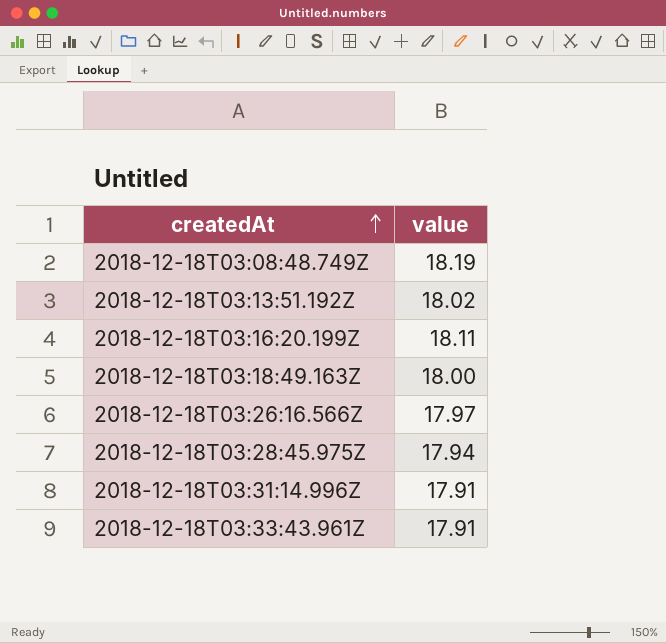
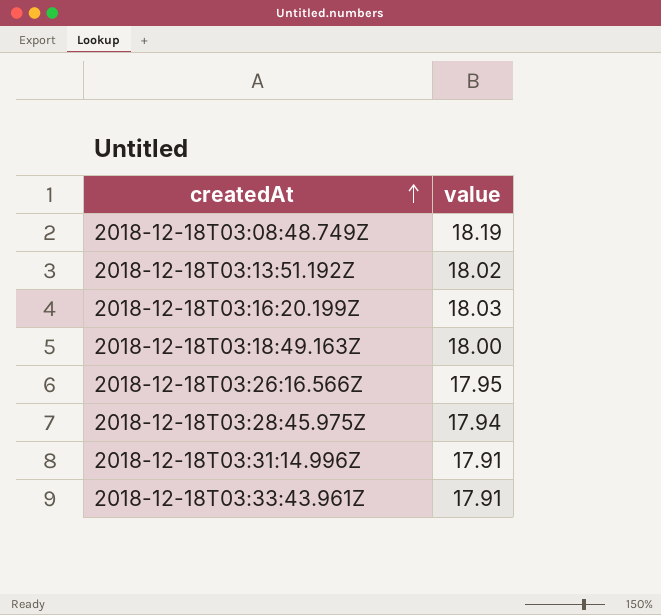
2018-12-18T03:16:20.199Z | value: 18.11 -> 18.03
2018-12-18T03:26:16.566Z | value: 17.97 -> 17.95

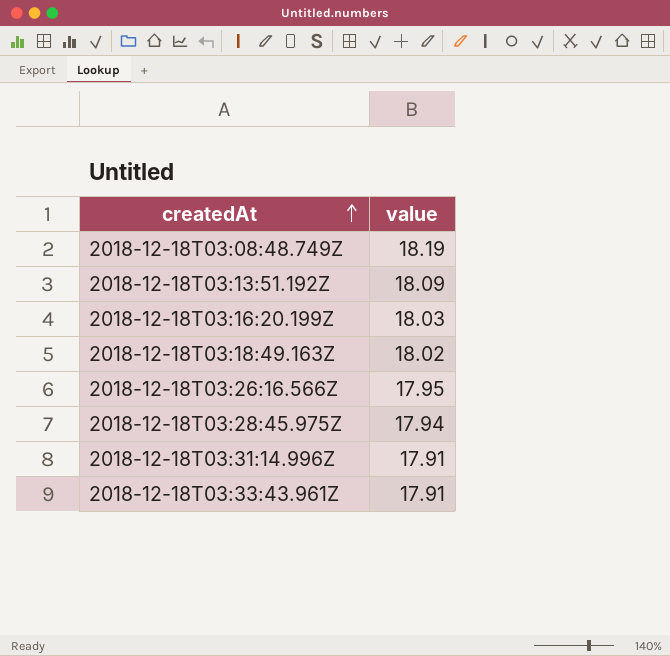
2018-12-18T03:13:51.192Z | value: 18.02 -> 18.09
2018-12-18T03:18:49.163Z | value: 18.00 -> 18.02

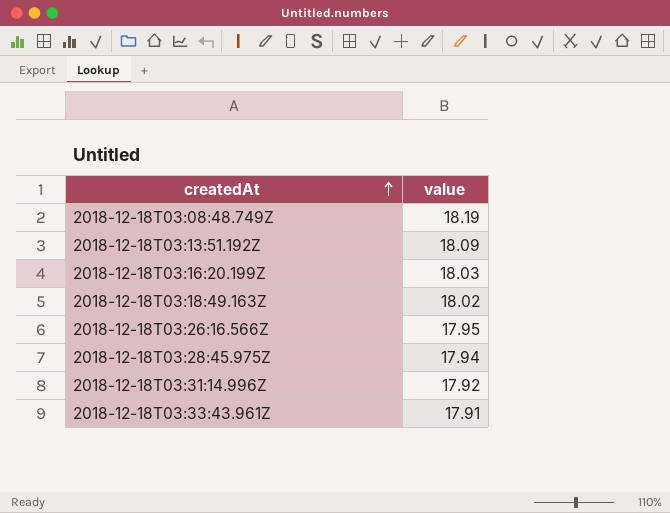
2018-12-18T03:31:14.996Z | value: 17.91 -> 17.92

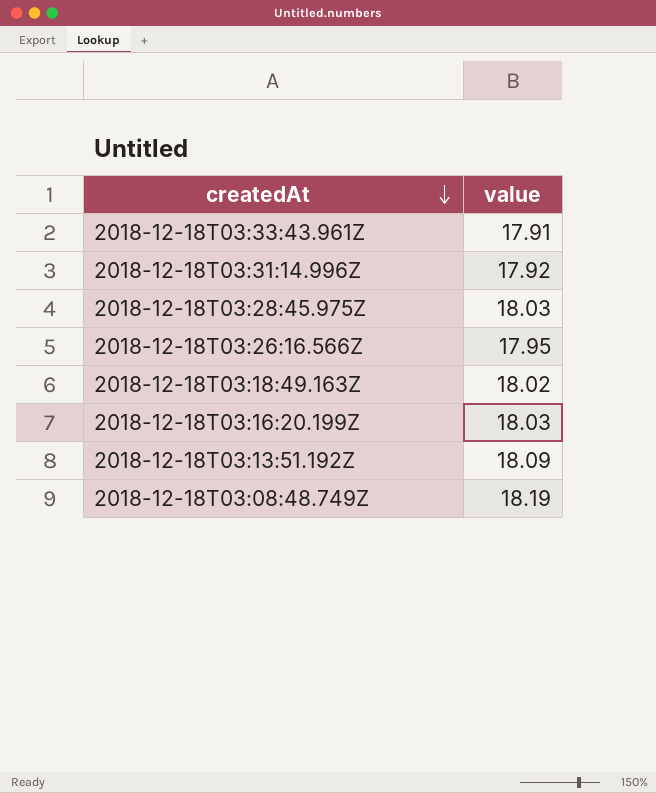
row order: createdAt ascending -> createdAt descending
2018-12-18T03:28:45.975Z | value: 17.94 -> 18.03

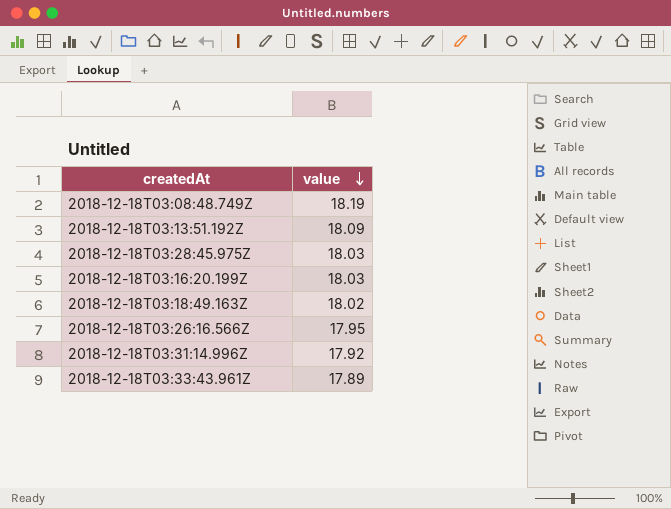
row order: createdAt descending -> value descending
2018-12-18T03:33:43.961Z | value: 17.91 -> 17.89

